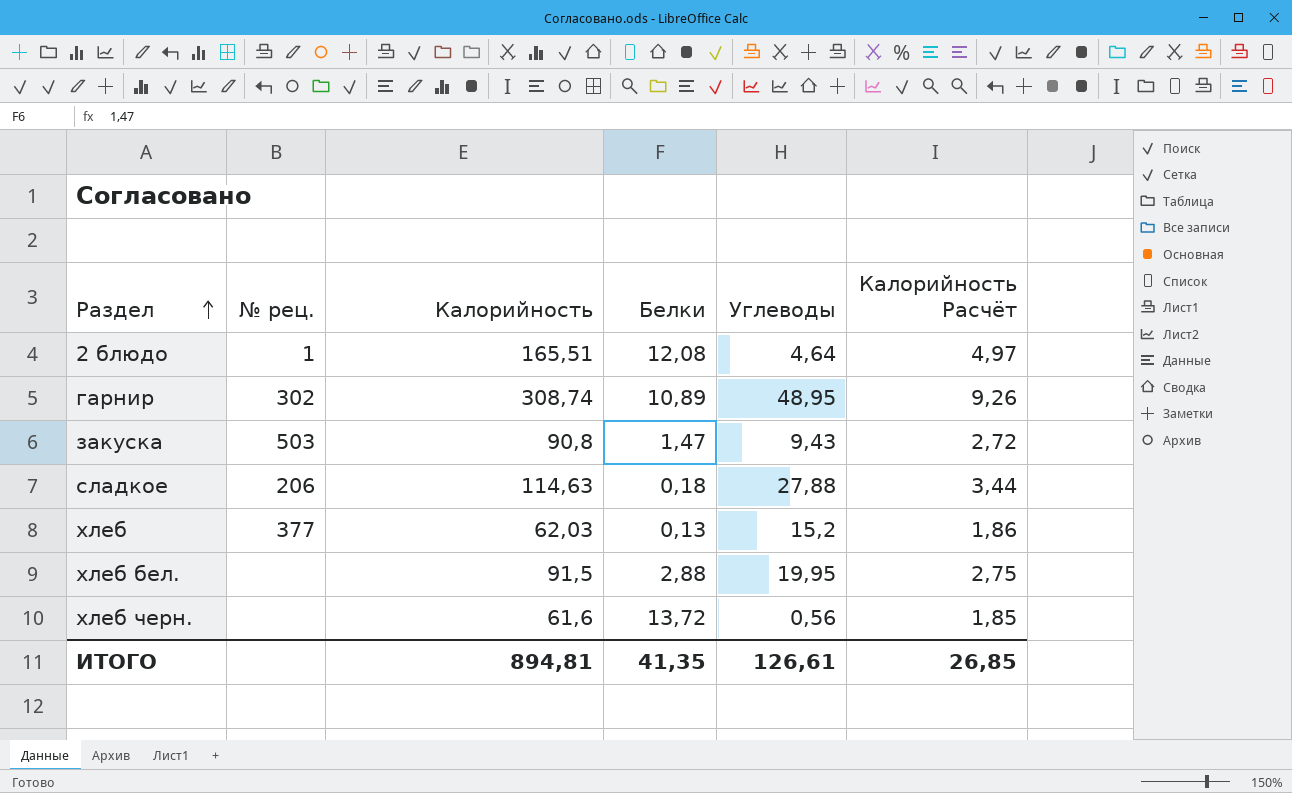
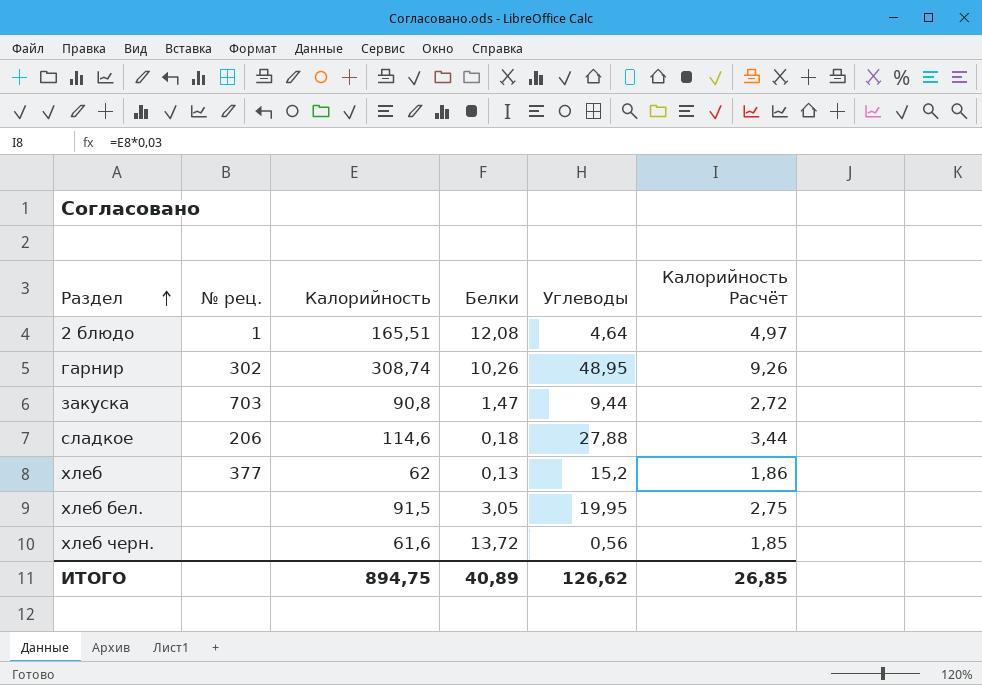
гарнир | Белки: 10,89 -> 10,26
закуска | № рец.: 503 -> 703
закуска | Углеводы: 9,43 -> 9,44
сладкое | Калорийность: 114,63 -> 114,6
хлеб | Калорийность: 62,03 -> 62
хлеб бел. | Белки: 2,88 -> 3,05
ИТОГО | Калорийность: 894,81 -> 894,75
ИТОГО | Белки: 41,35 -> 40,89
ИТОГО | Углеводы: 126,61 -> 126,62

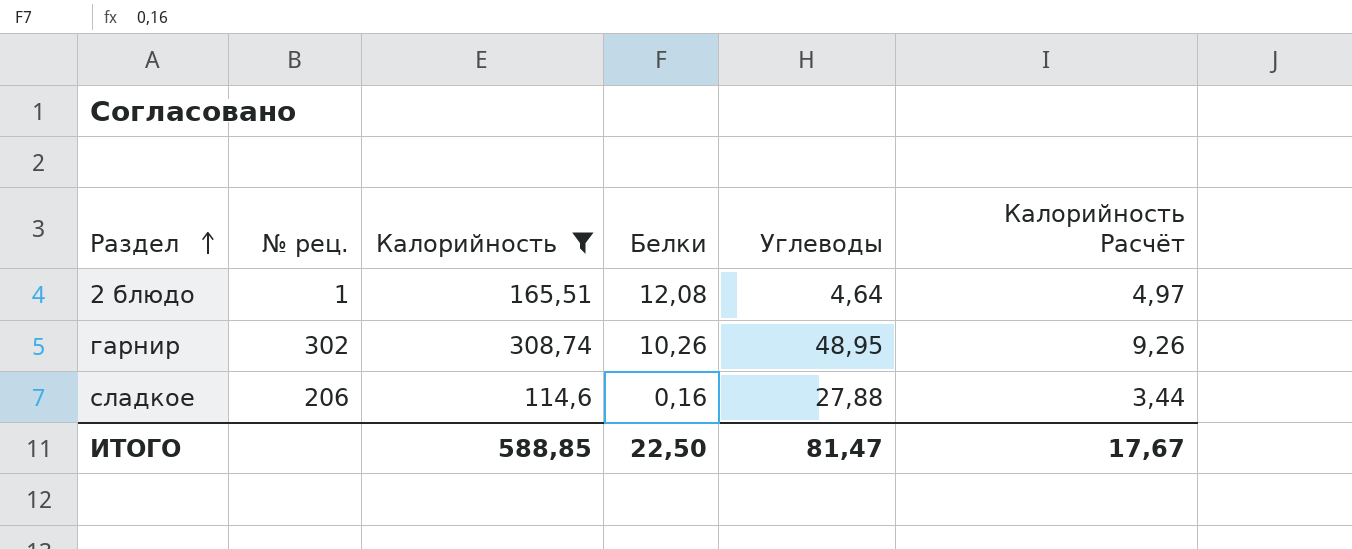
filter: none -> Калорийность >= 114,6
сладкое | Белки: 0,18 -> 0,16
ИТОГО | Калорийность: 894,75 -> 588,85
ИТОГО | Белки: 40,89 -> 22,50
ИТОГО | Углеводы: 126,62 -> 81,47
ИТОГО | Калорийность Расчёт: 26,85 -> 17,67

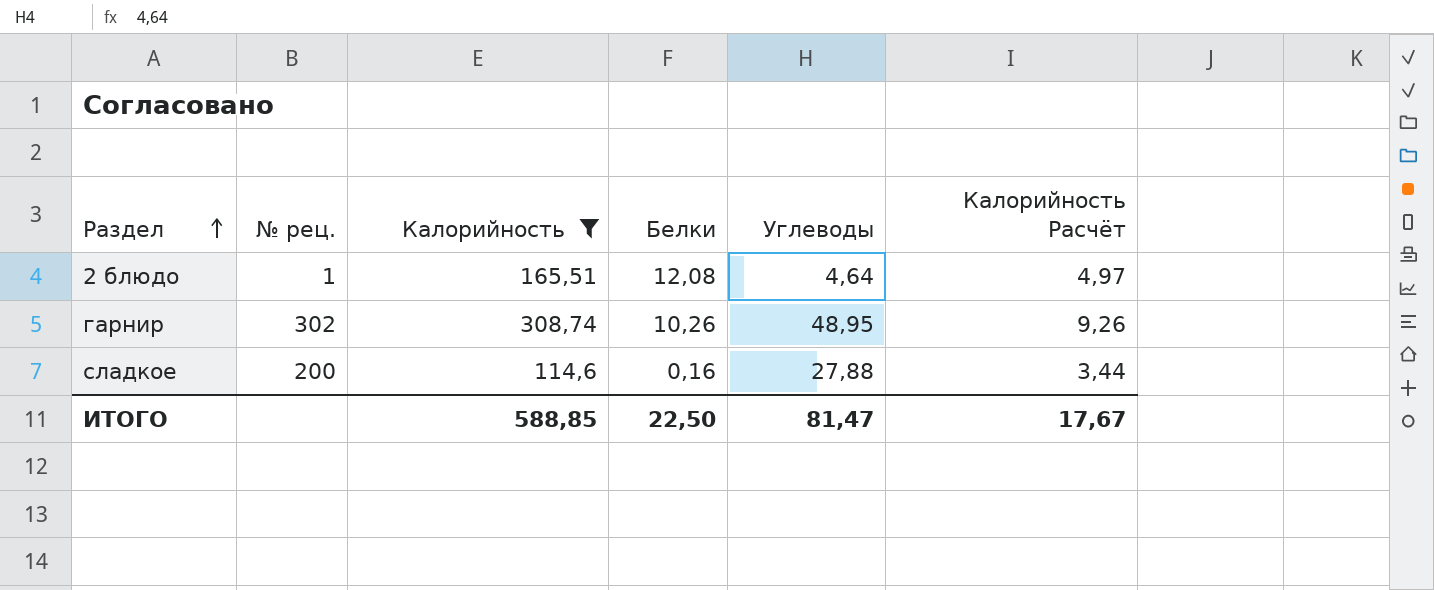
сладкое | № рец.: 206 -> 200

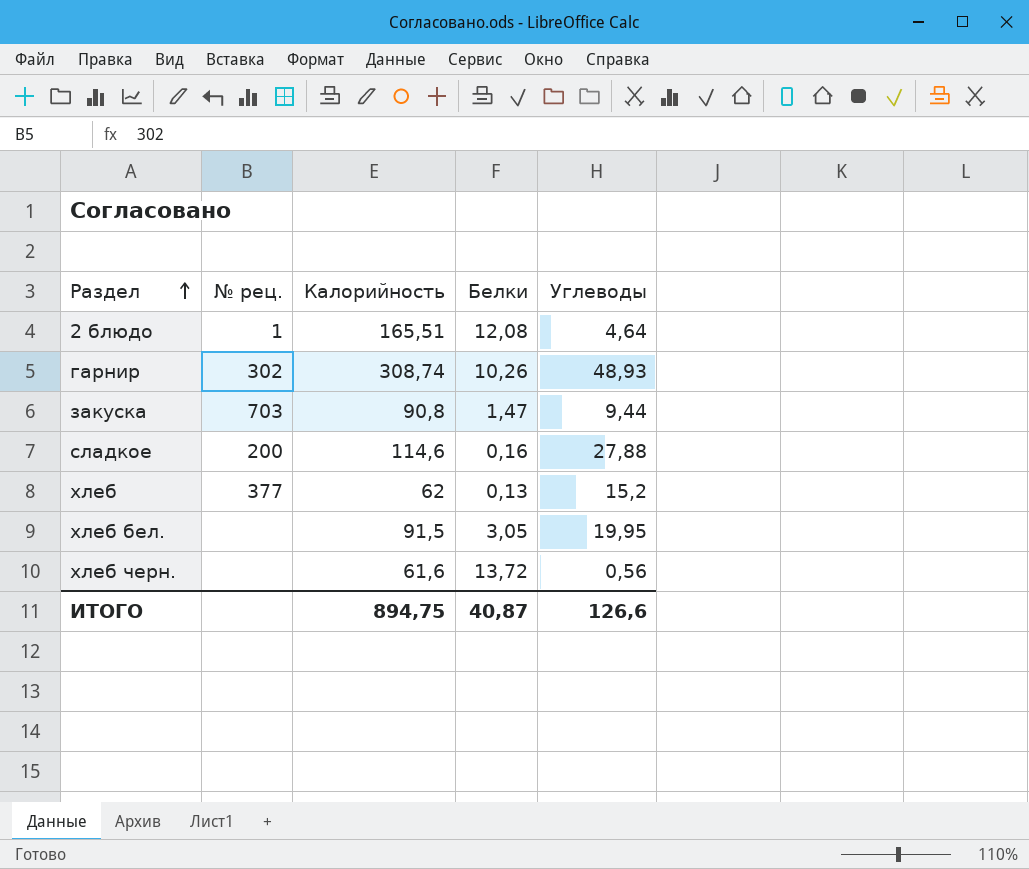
filter: Калорийность >= 114,6 -> none
column Калорийность Расчёт | formula: [Калорийность] * 0,03 -> none
гарнир | Углеводы: 48,95 -> 48,93
ИТОГО | Калорийность: 588,85 -> 894,75
ИТОГО | Белки: 22,50 -> 40,87
ИТОГО | Углеводы: 81,47 -> 126,6

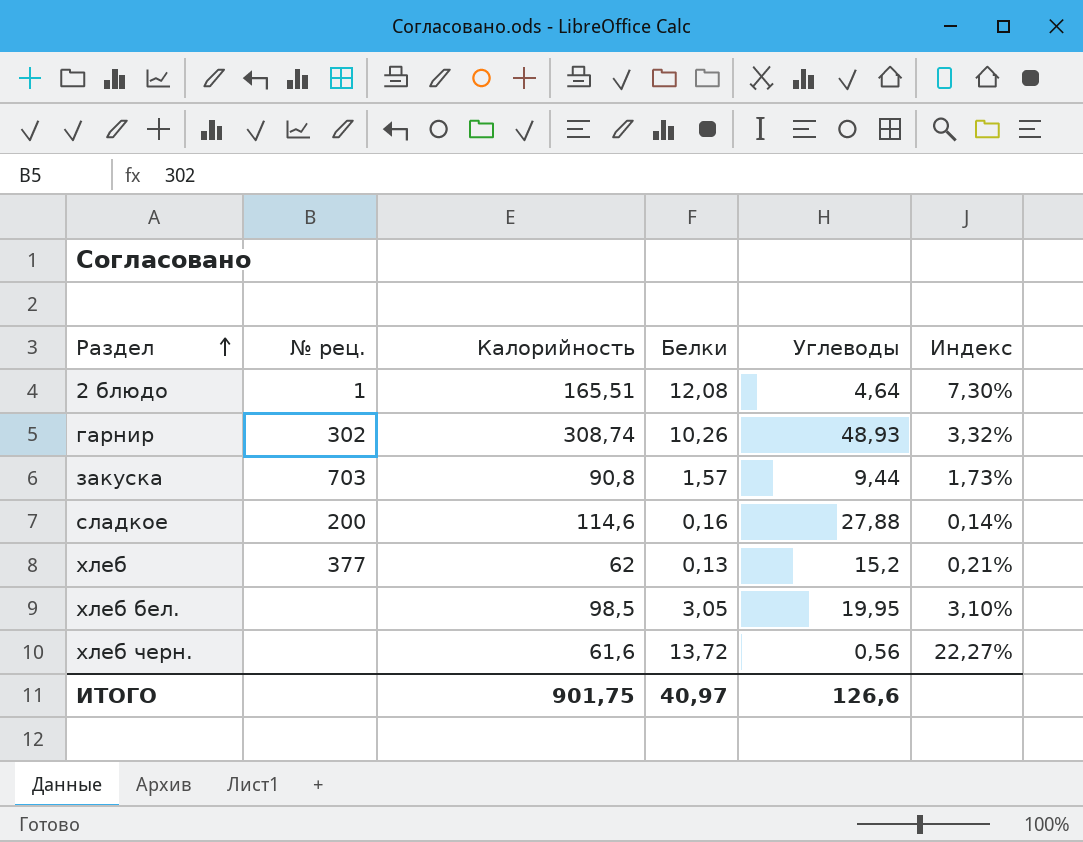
column Индекс | formula: none -> [Белки] / [Калорийность]
закуска | Белки: 1,47 -> 1,57
хлеб бел. | Калорийность: 91,5 -> 98,5
ИТОГО | Калорийность: 894,75 -> 901,75
ИТОГО | Белки: 40,87 -> 40,97

